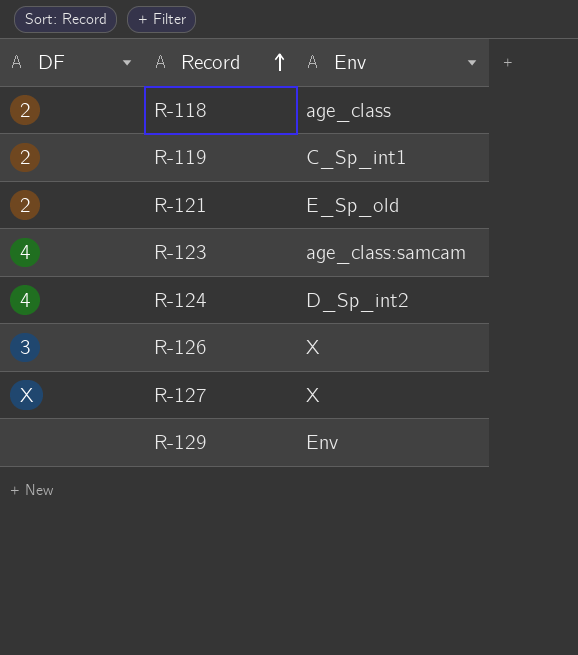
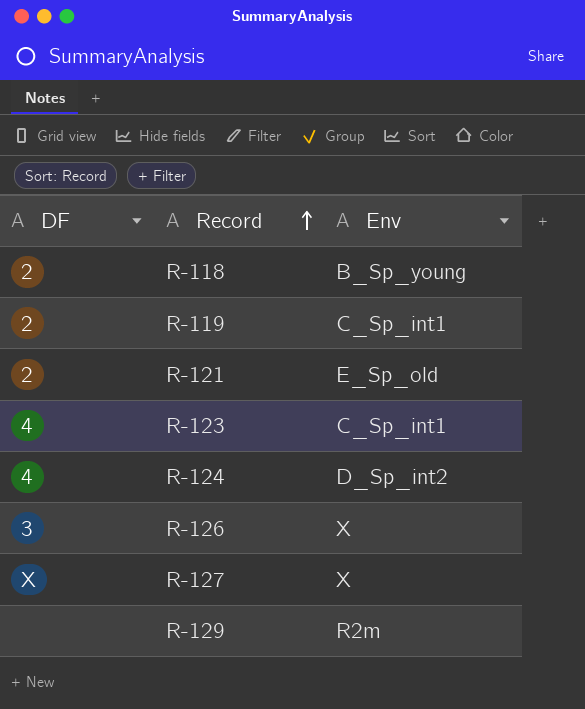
R-118 | Env: age_class -> B_Sp_young
R-123 | Env: age_class:samcam -> C_Sp_int1
R-129 | Env: Env -> R2m

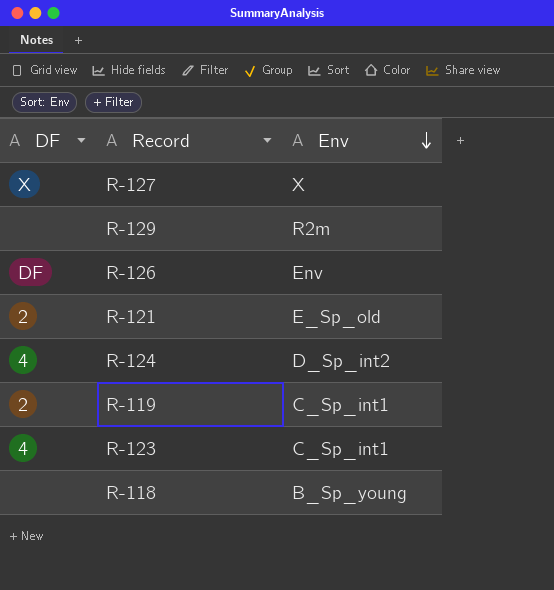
row order: Record ascending -> Env descending
R-126 | DF: 3 -> DF
R-126 | Env: X -> Env
R-118 | DF: 2 -> none

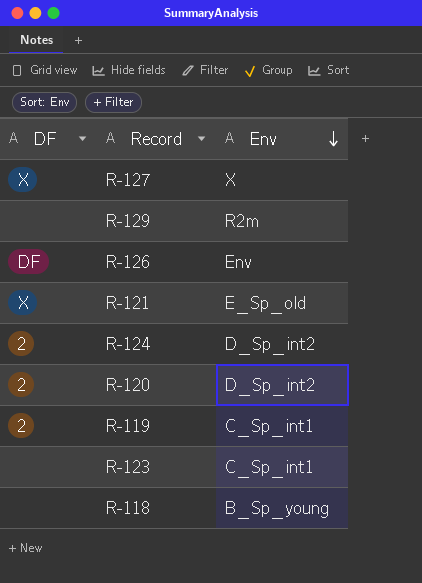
R-121 | DF: 2 -> X
R-124 | DF: 4 -> 2
row R-120: none -> 2 | D_Sp_int2
R-123 | DF: 4 -> none

